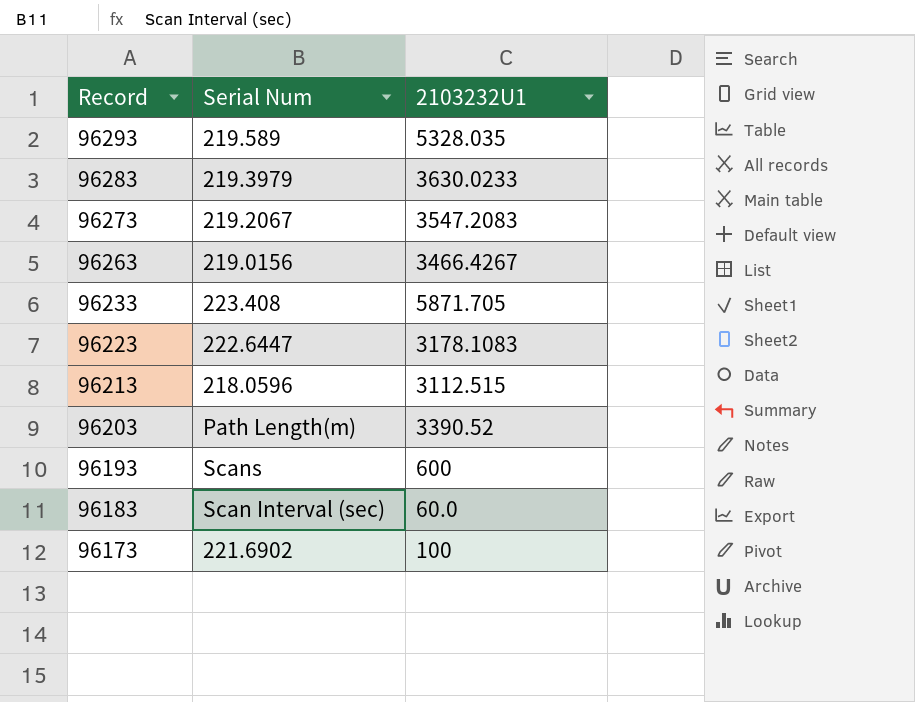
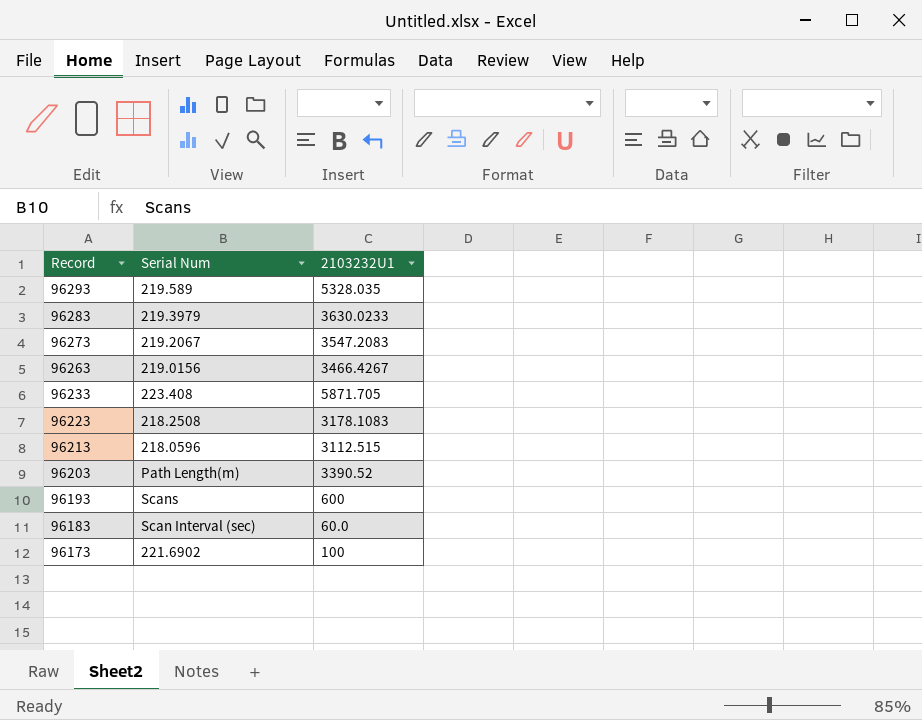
96223 | Serial Num: 222.6447 -> 218.2508

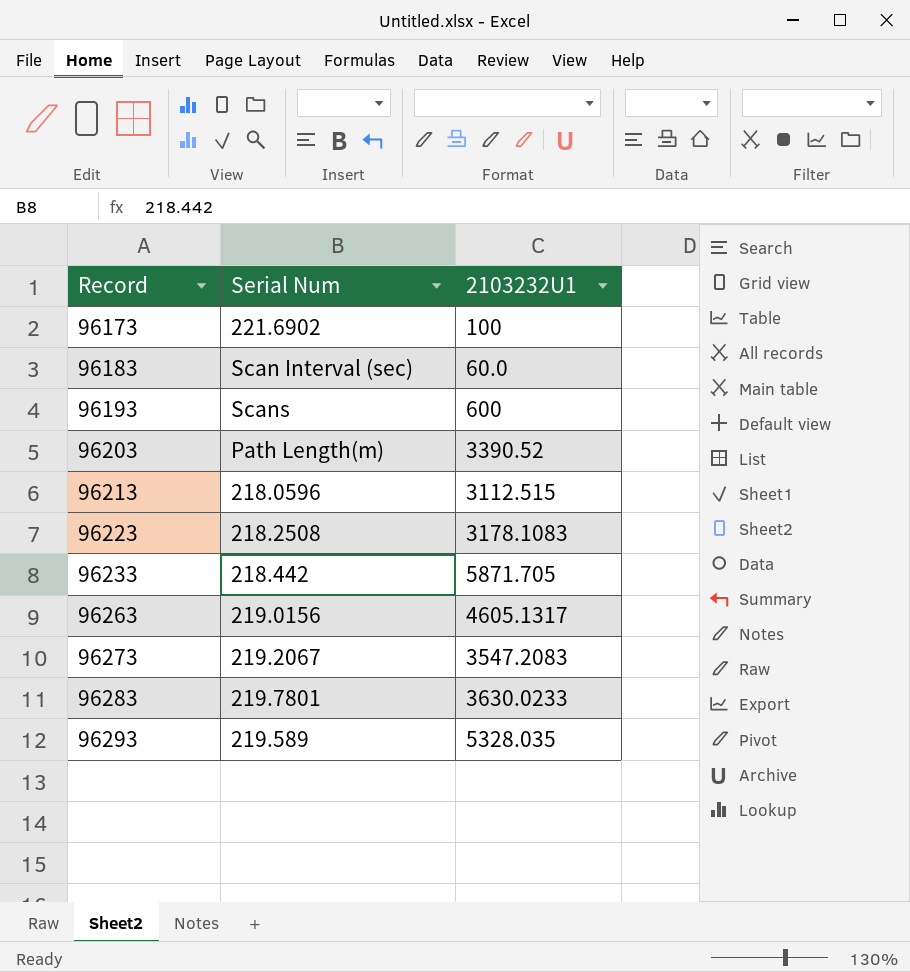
row order: Record descending -> Record ascending
96233 | Serial Num: 223.408 -> 218.442
96263 | 2103232U1: 3466.4267 -> 4605.1317
96283 | Serial Num: 219.3979 -> 219.7801

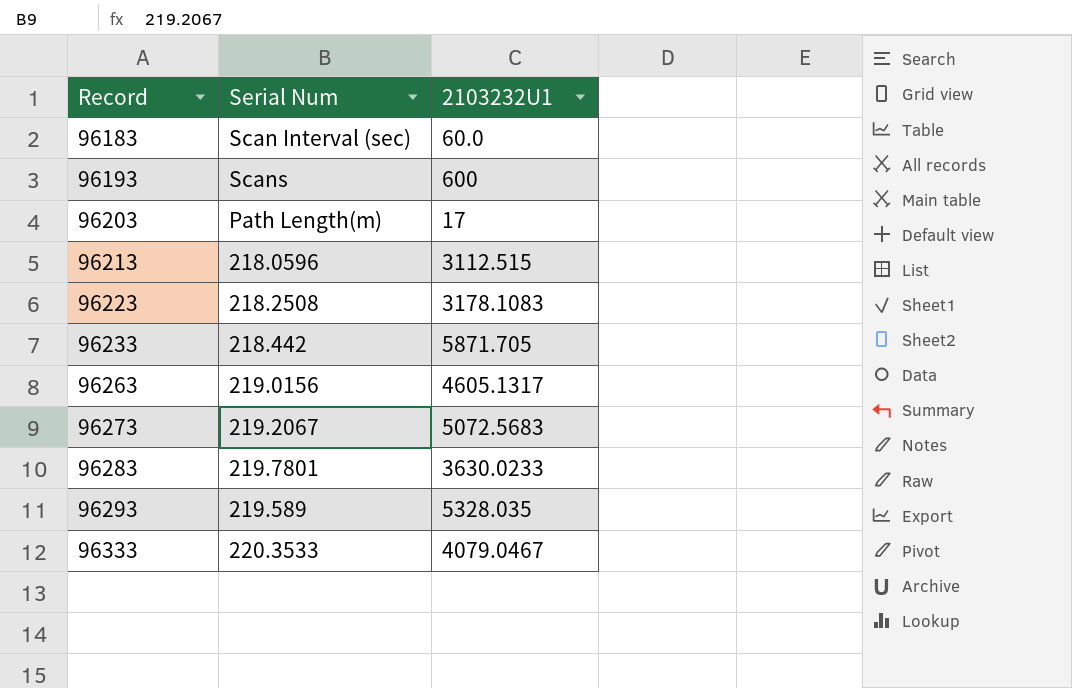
row 96173: 221.6902 | 100 -> none
96203 | 2103232U1: 3390.52 -> 17
96273 | 2103232U1: 3547.2083 -> 5072.5683
row 96333: none -> 220.3533 | 4079.0467

